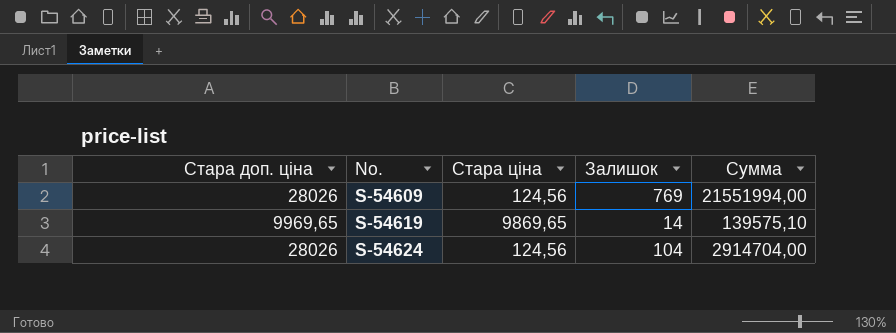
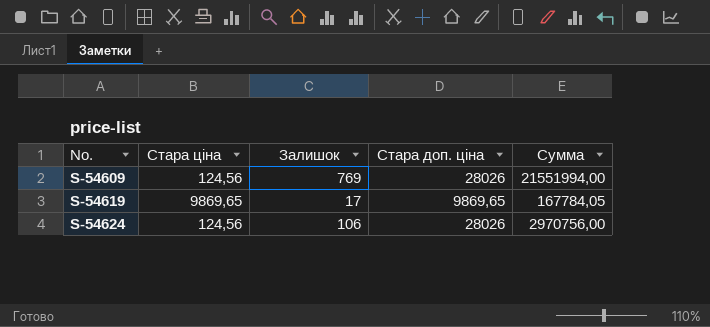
column Стара доп. ціна | position: 1 -> 4
S-54619 | Залишок: 14 -> 17
S-54619 | Стара доп. ціна: 9969,65 -> 9869,65
S-54619 | Сумма: 139575,10 -> 167784,05
S-54624 | Залишок: 104 -> 106
S-54624 | Сумма: 2914704,00 -> 2970756,00

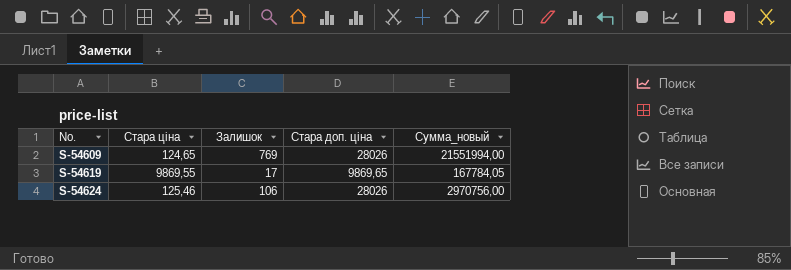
column name: Сумма -> Сумма_новый
S-54609 | Стара ціна: 124,56 -> 124,65
S-54619 | Стара ціна: 9869,65 -> 9869,55
S-54624 | Стара ціна: 124,56 -> 125,46

